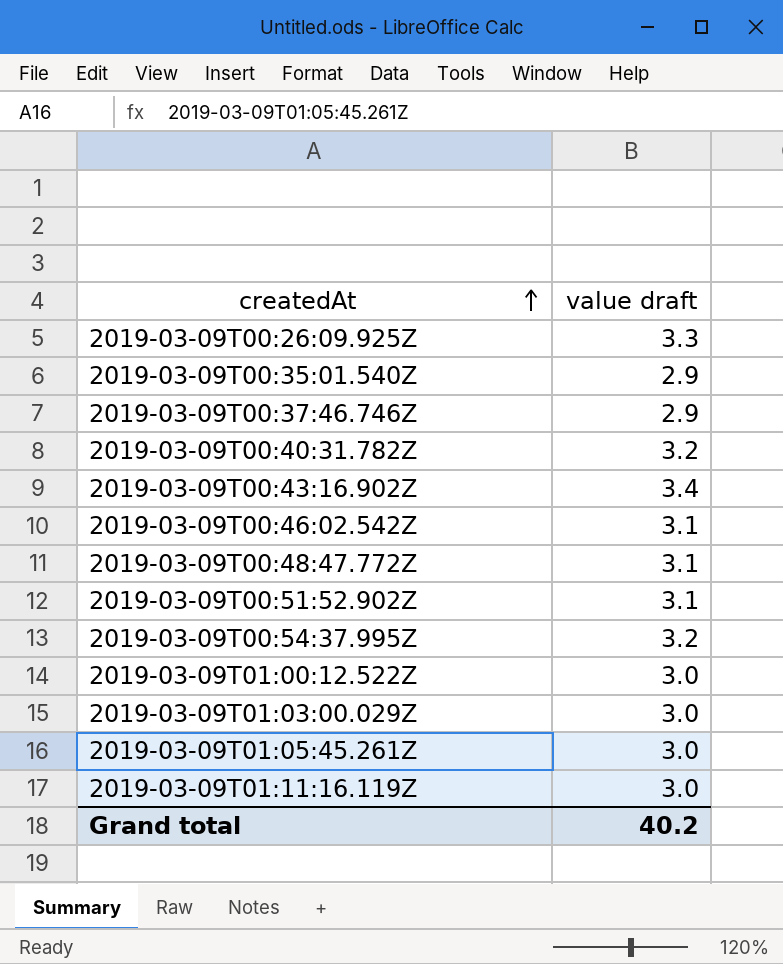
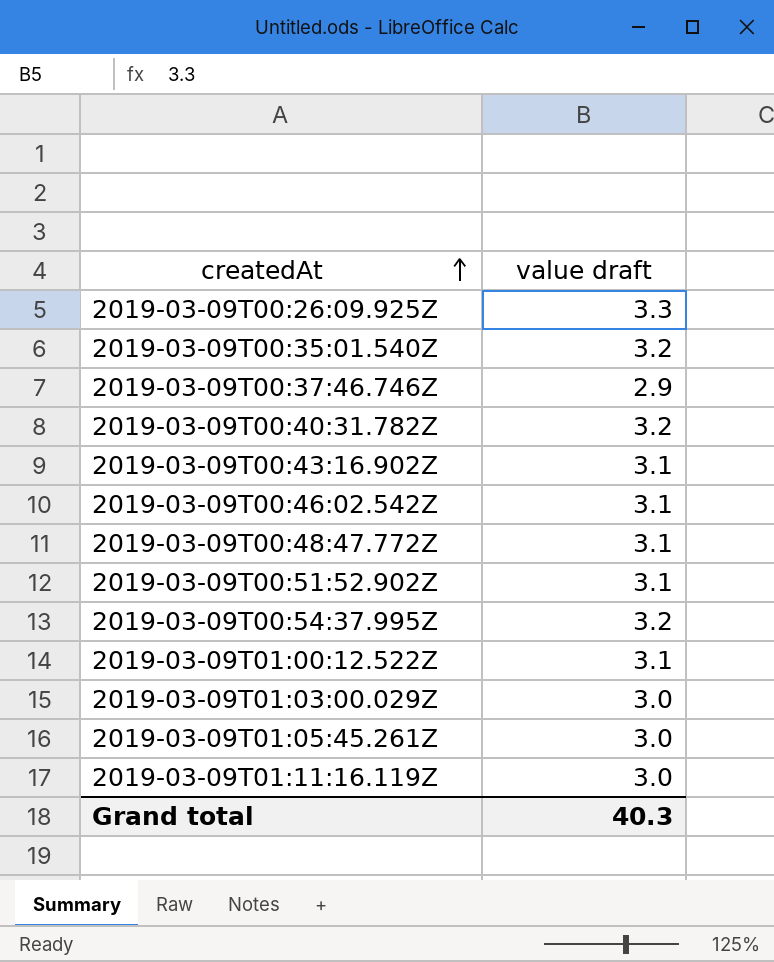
2019-03-09T00:35:01.540Z | value draft: 2.9 -> 3.2
2019-03-09T00:43:16.902Z | value draft: 3.4 -> 3.1
2019-03-09T01:00:12.522Z | value draft: 3.0 -> 3.1
Grand total | value draft: 40.2 -> 40.3

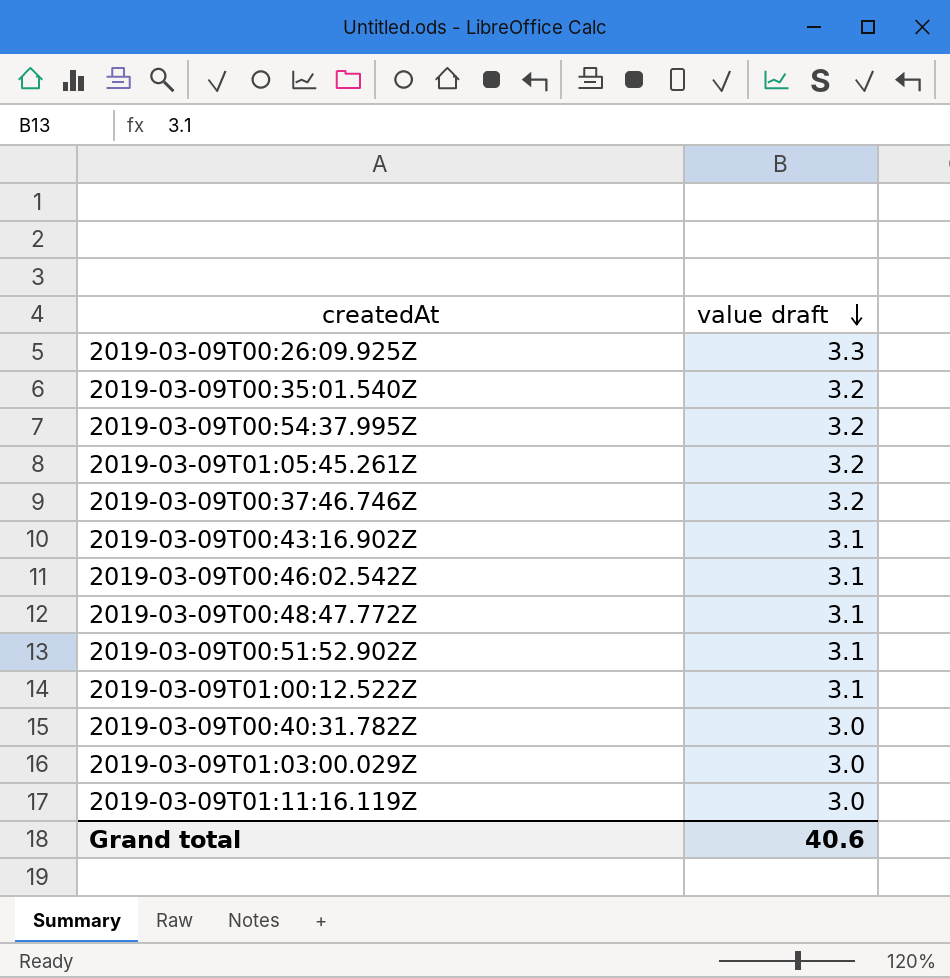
row order: createdAt ascending -> value draft descending
2019-03-09T01:05:45.261Z | value draft: 3.0 -> 3.2
2019-03-09T00:37:46.746Z | value draft: 2.9 -> 3.2
2019-03-09T00:40:31.782Z | value draft: 3.2 -> 3.0
Grand total | value draft: 40.3 -> 40.6

